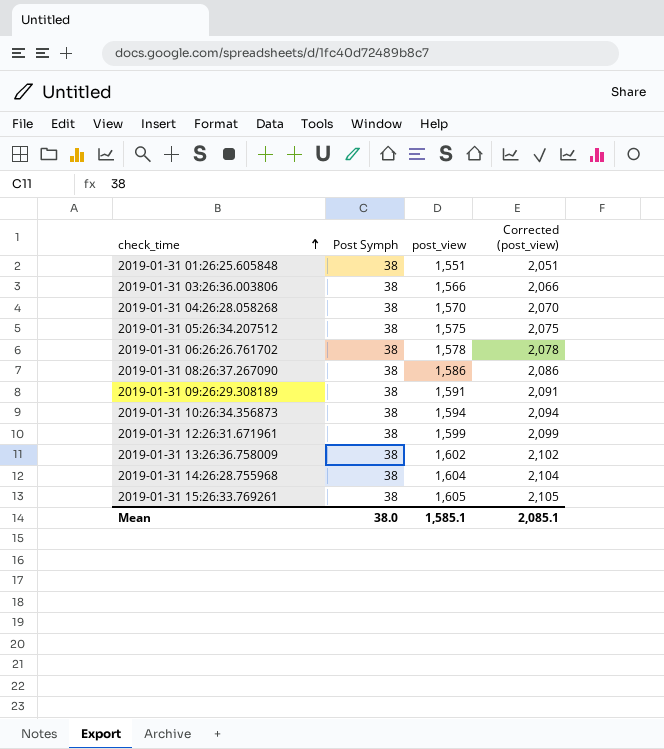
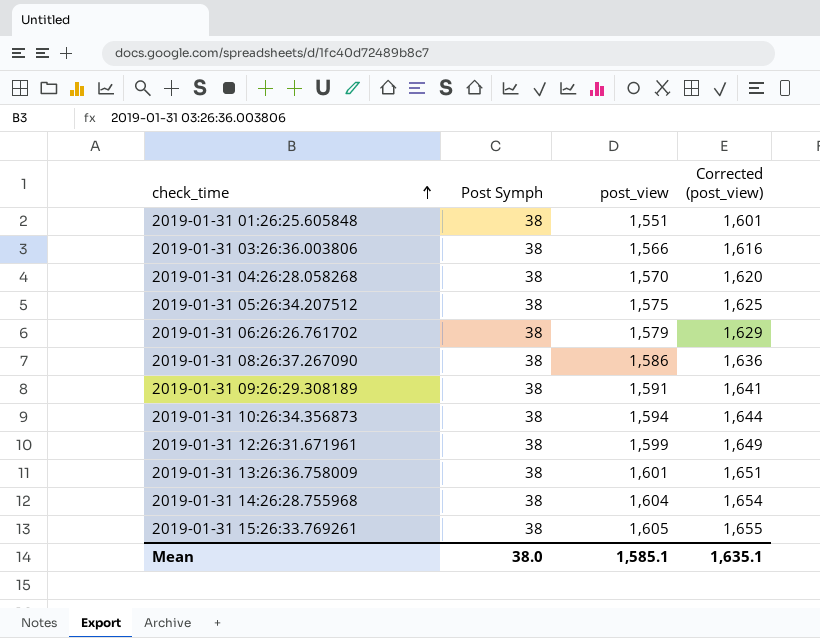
column Corrected (post_view) | formula: [post_view] + 500 -> [post_view] + 50
2019-01-31 06:26:26.761702 | post_view: 1,578 -> 1,579
2019-01-31 13:26:36.758009 | post_view: 1,602 -> 1,601
Mean | Corrected (post_view): 2,085.1 -> 1,635.1

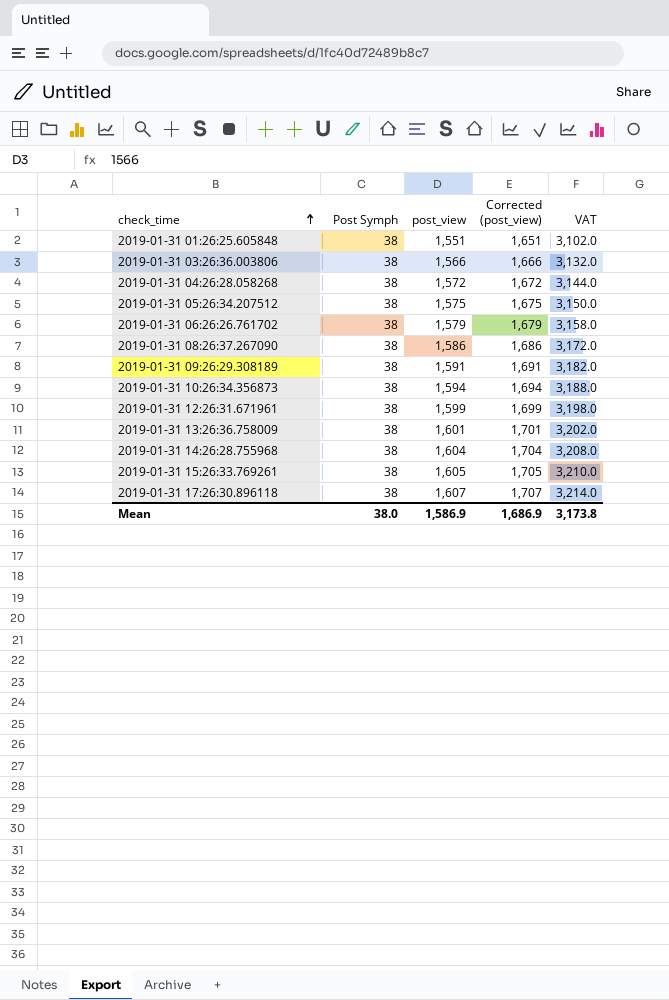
column Corrected (post_view) | formula: [post_view] + 50 -> [post_view] + 100
column VAT | formula: none -> [post_view] * 2
2019-01-31 04:26:28.058268 | post_view: 1,570 -> 1,572
row 2019-01-31 17:26:30.896118: none -> 38 | 1,607 | 1,707 | 3,214.0
Mean | post_view: 1,585.1 -> 1,586.9
Mean | Corrected (post_view): 1,635.1 -> 1,686.9

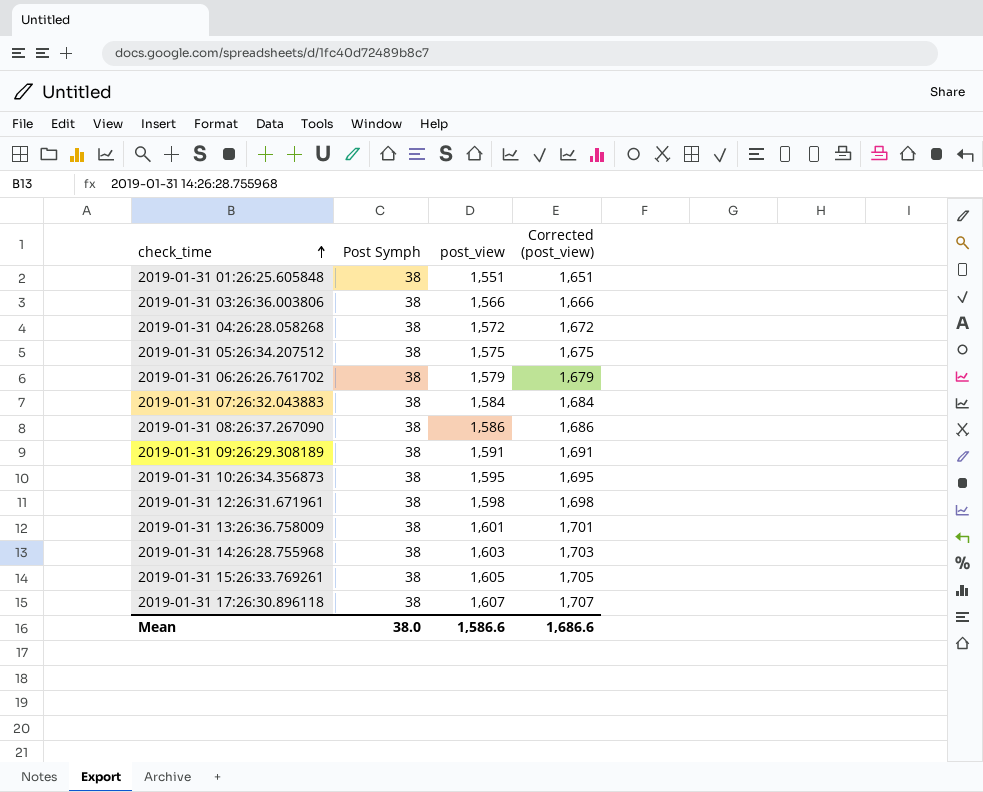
column VAT | formula: [post_view] * 2 -> none
row 2019-01-31 07:26:32.043883: none -> 38 | 1,584 | 1,684
2019-01-31 10:26:34.356873 | post_view: 1,594 -> 1,595
2019-01-31 10:26:34.356873 | Corrected (post_view): 1,694 -> 1,695
2019-01-31 12:26:31.671961 | post_view: 1,599 -> 1,598
2019-01-31 12:26:31.671961 | Corrected (post_view): 1,699 -> 1,698
2019-01-31 14:26:28.755968 | post_view: 1,604 -> 1,603
2019-01-31 14:26:28.755968 | Corrected (post_view): 1,704 -> 1,703
Mean | post_view: 1,586.9 -> 1,586.6
Mean | Corrected (post_view): 1,686.9 -> 1,686.6

